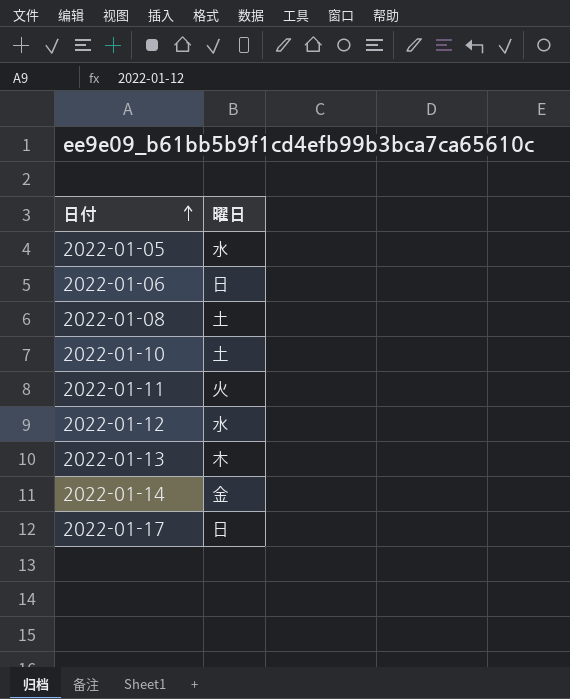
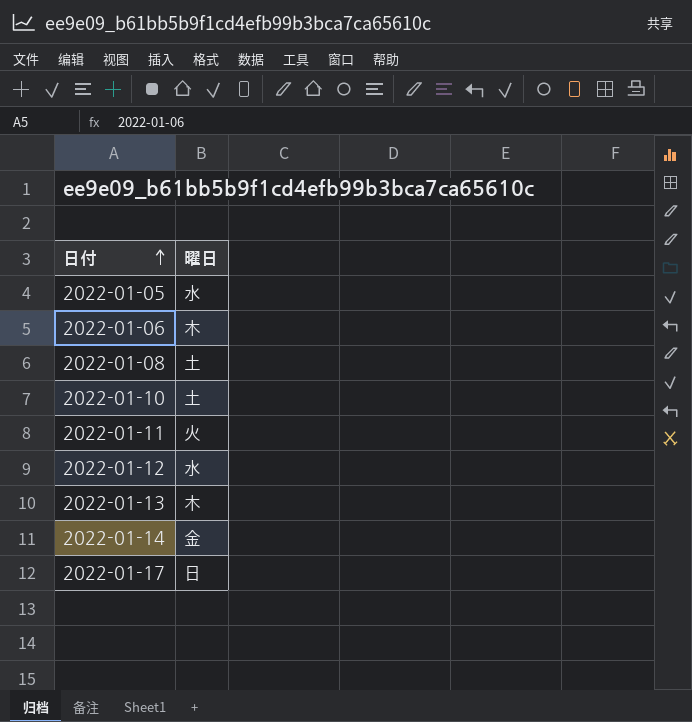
2022-01-06 | 曜日: 日 -> 木

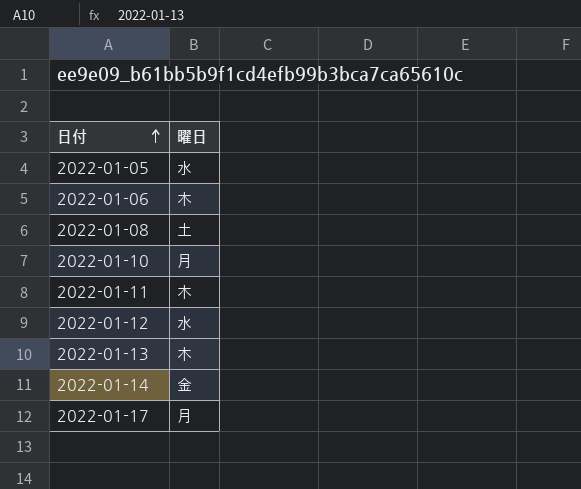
2022-01-10 | 曜日: 土 -> 月
2022-01-11 | 曜日: 火 -> 木
2022-01-17 | 曜日: 日 -> 月

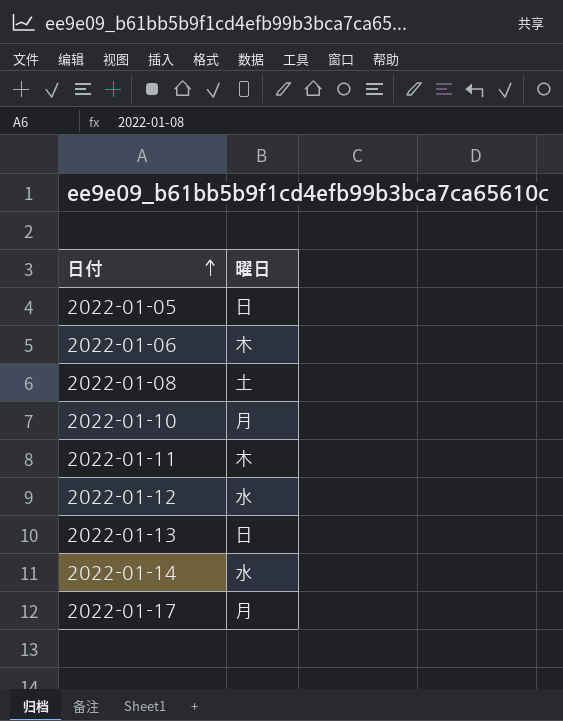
2022-01-05 | 曜日: 水 -> 日
2022-01-13 | 曜日: 木 -> 日
2022-01-14 | 曜日: 金 -> 水

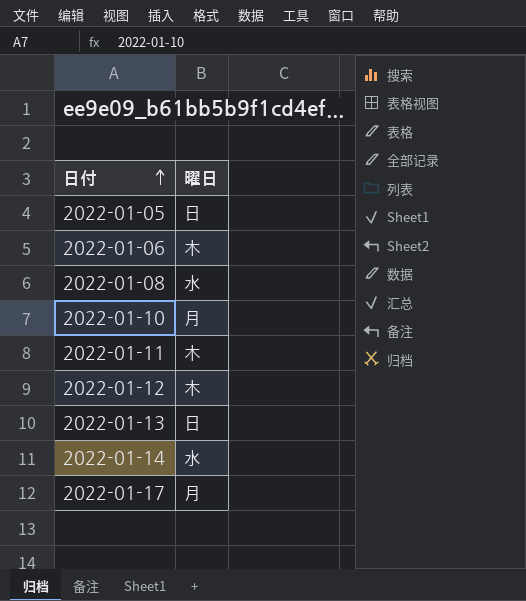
2022-01-08 | 曜日: 土 -> 水
2022-01-12 | 曜日: 水 -> 木

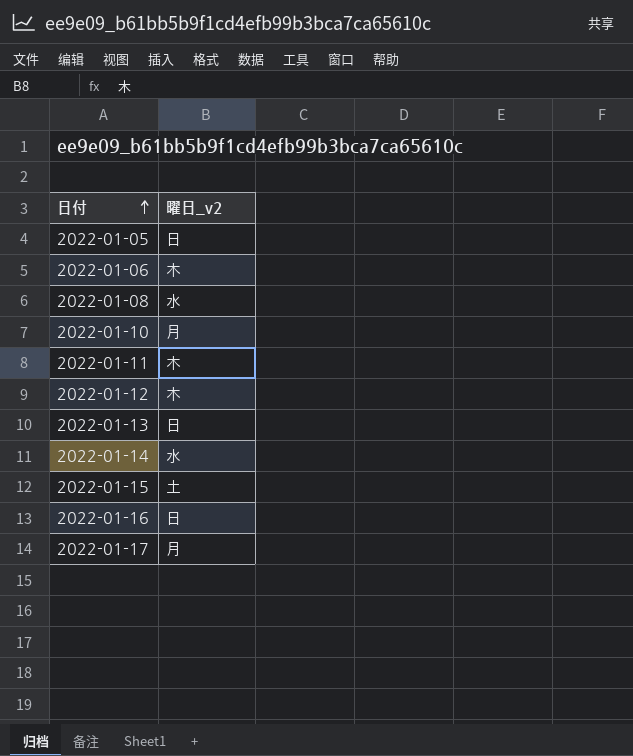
column name: 曜日 -> 曜日_v2
row 2022-01-15: none -> 土
row 2022-01-16: none -> 日

